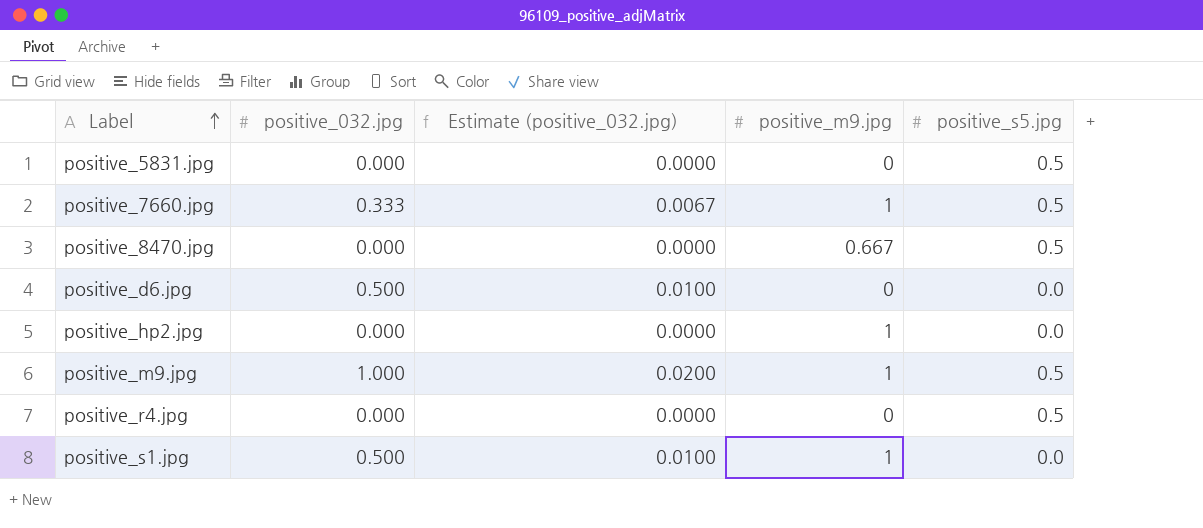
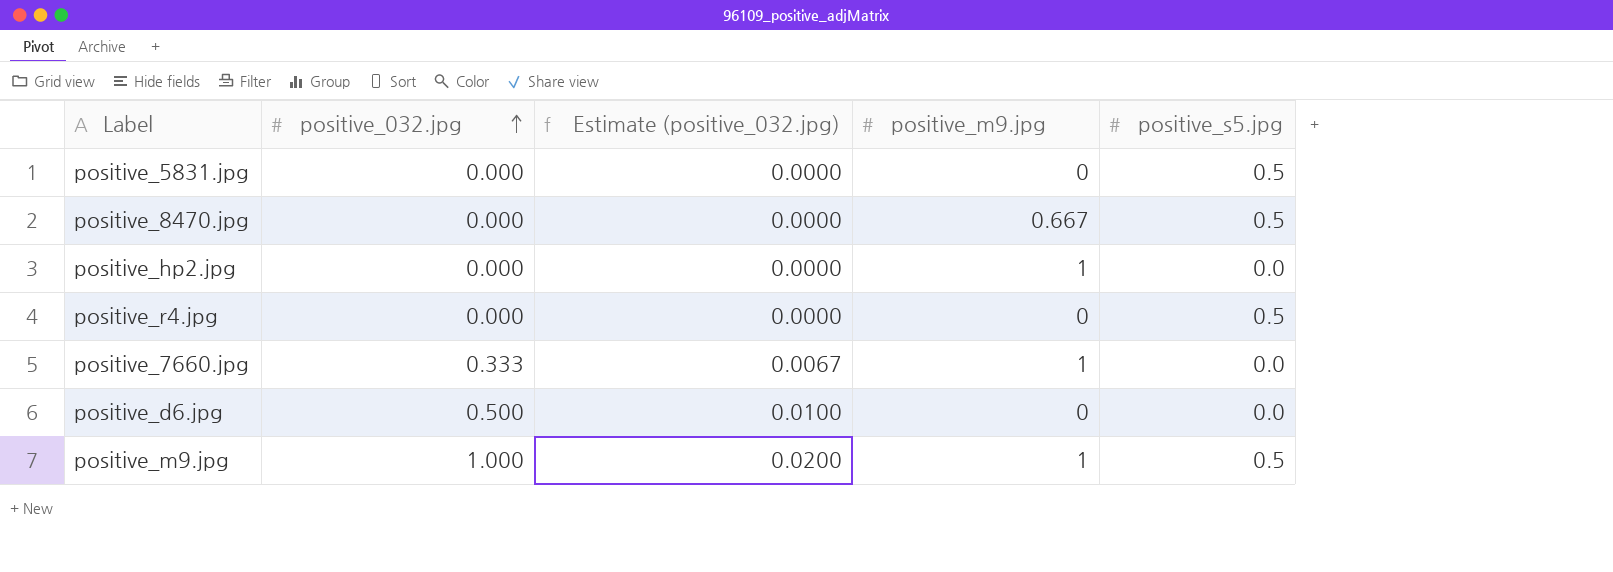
row order: Label ascending -> positive_032.jpg ascending
row positive_s1.jpg: 0.500 | 0.0100 | 1 | 0.0 -> none
positive_7660.jpg | positive_s5.jpg: 0.5 -> 0.0

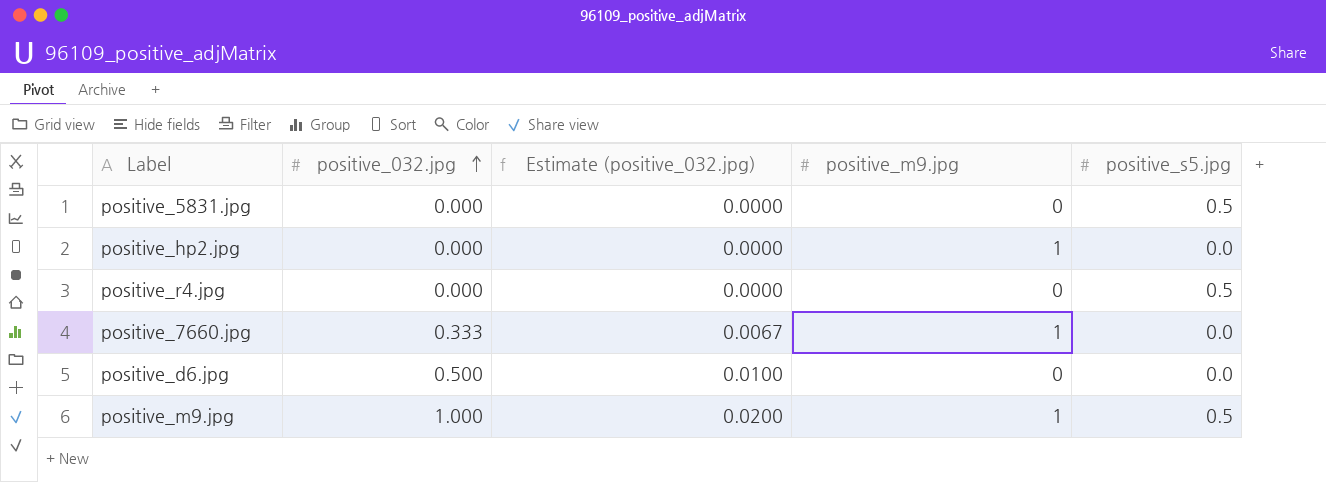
row positive_8470.jpg: 0.000 | 0.0000 | 0.667 | 0.5 -> none

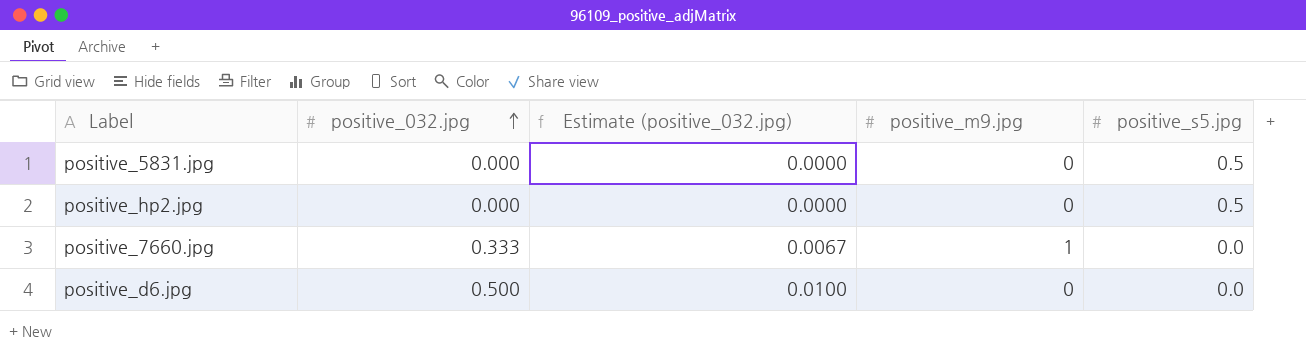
row positive_r4.jpg: 0.000 | 0.0000 | 0 | 0.5 -> none
row positive_m9.jpg: 1.000 | 0.0200 | 1 | 0.5 -> none
positive_hp2.jpg | positive_m9.jpg: 1 -> 0
positive_hp2.jpg | positive_s5.jpg: 0.0 -> 0.5

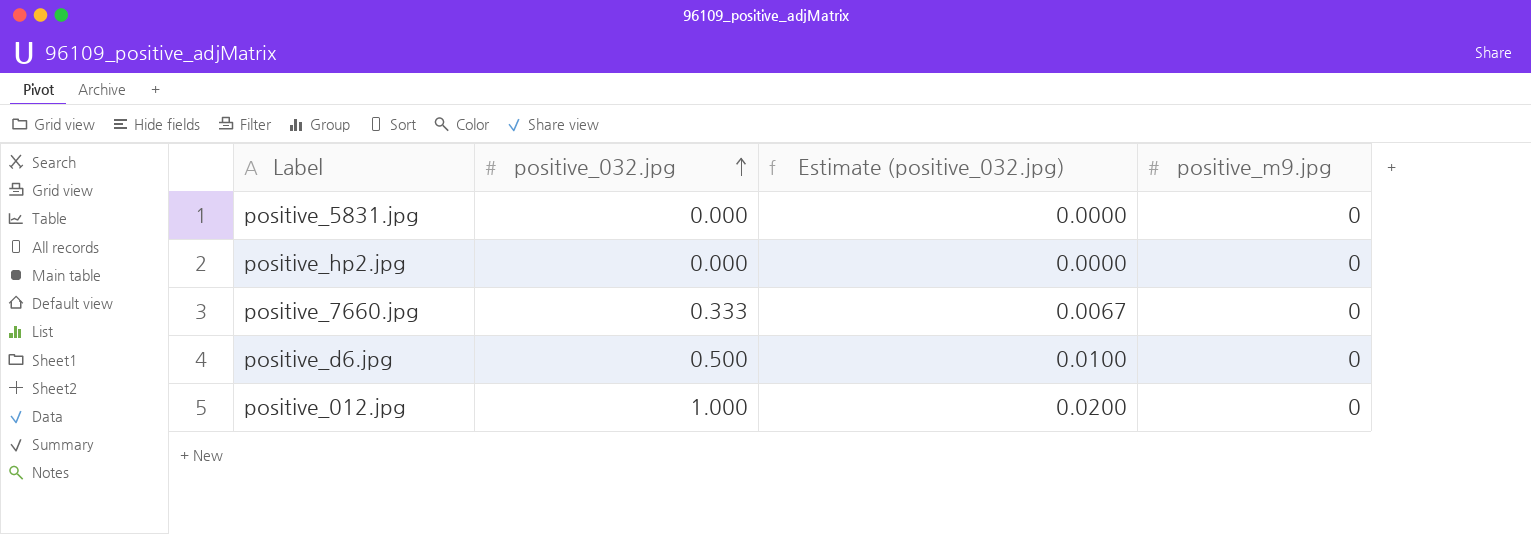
column positive_s5.jpg | position: 5 -> none
positive_7660.jpg | positive_m9.jpg: 1 -> 0
row positive_012.jpg: none -> 1.000 | 0.0200 | 0

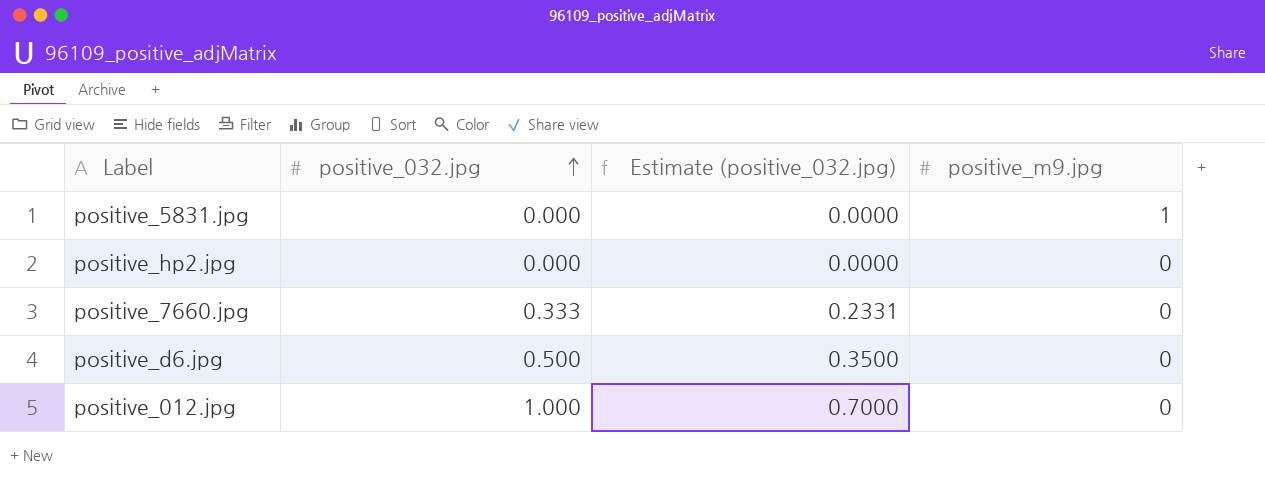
column Estimate (positive_032.jpg) | formula: [positive_032.jpg] * 0.02 -> [positive_032.jpg] * 0.7
positive_5831.jpg | positive_m9.jpg: 0 -> 1

